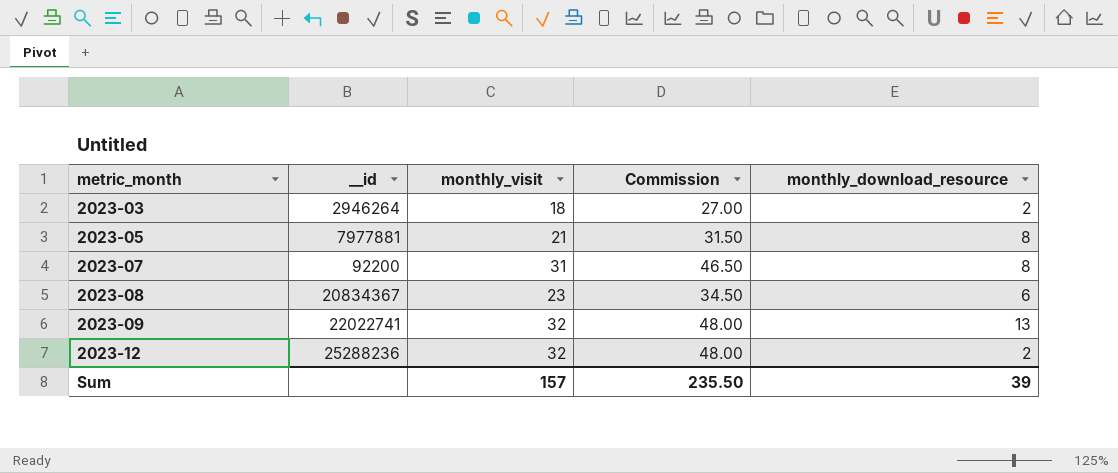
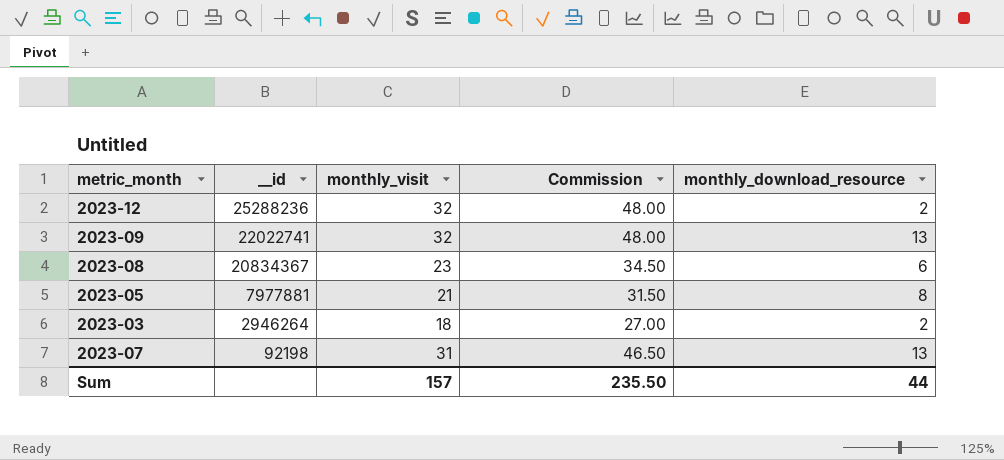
row order: metric_month ascending -> __id descending
2023-07 | __id: 92200 -> 92198
2023-07 | monthly_download_resource: 8 -> 13
Sum | monthly_download_resource: 39 -> 44

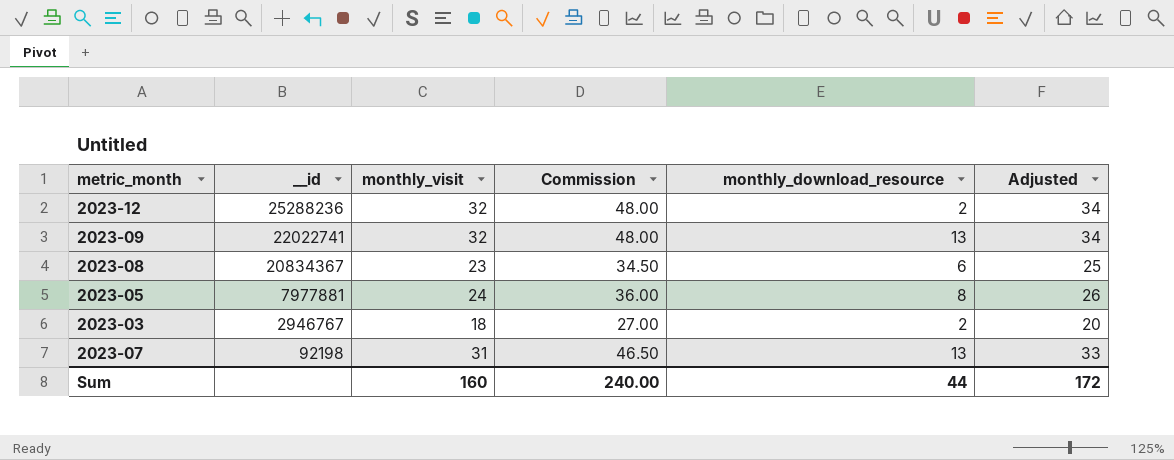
column Adjusted | formula: none -> [monthly_visit] + 2
2023-05 | monthly_visit: 21 -> 24
2023-05 | Commission: 31.50 -> 36.00
2023-03 | __id: 2946264 -> 2946767
Sum | monthly_visit: 157 -> 160
Sum | Commission: 235.50 -> 240.00

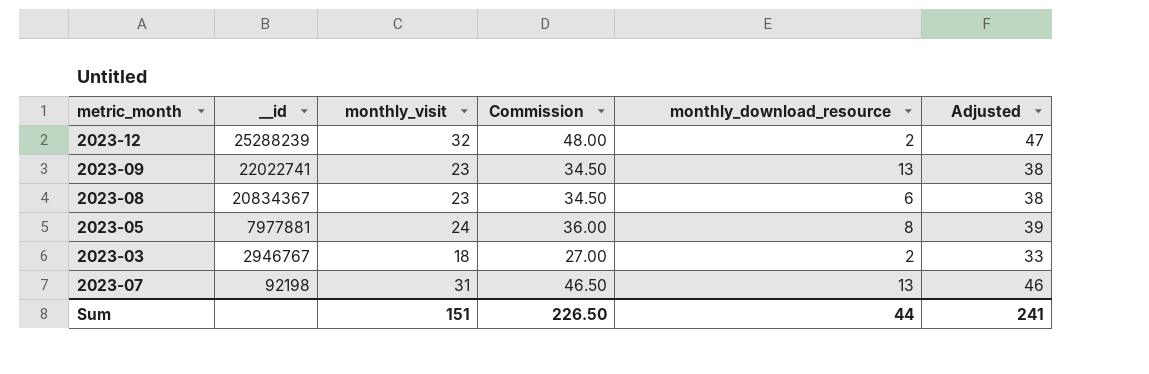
column Adjusted | formula: [monthly_visit] + 2 -> [monthly_visit] + 15
2023-12 | __id: 25288236 -> 25288239
2023-09 | monthly_visit: 32 -> 23
2023-09 | Commission: 48.00 -> 34.50
Sum | monthly_visit: 160 -> 151
Sum | Commission: 240.00 -> 226.50
Sum | Adjusted: 172 -> 241

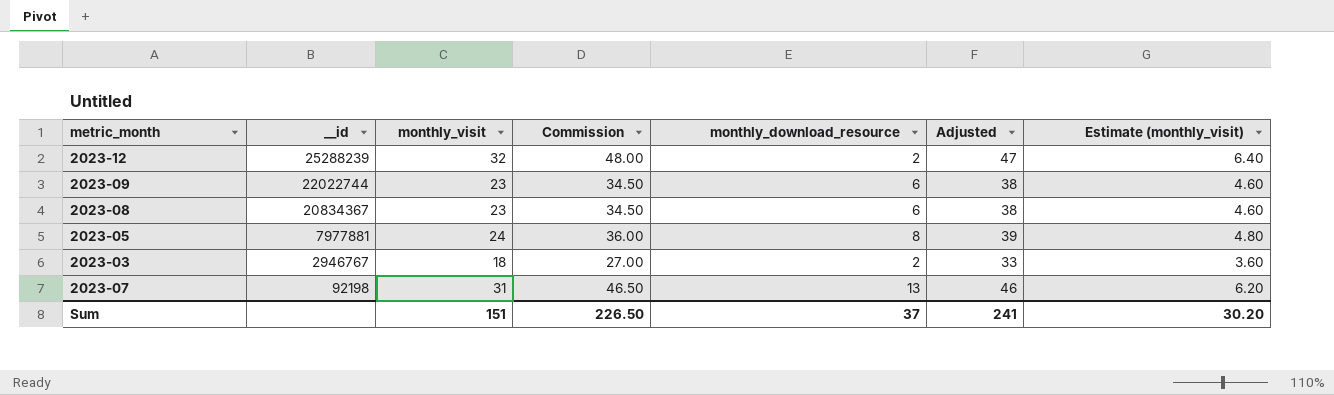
column Estimate (monthly_visit) | formula: none -> [monthly_visit] * 0.2
2023-09 | __id: 22022741 -> 22022744
2023-09 | monthly_download_resource: 13 -> 6
Sum | monthly_download_resource: 44 -> 37

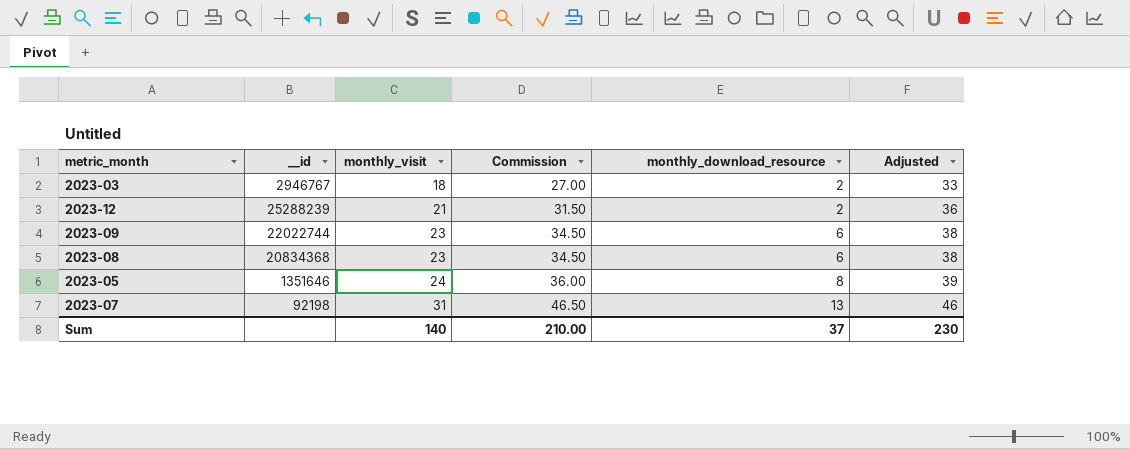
row order: __id descending -> monthly_visit ascending
column Estimate (monthly_visit) | formula: [monthly_visit] * 0.2 -> none
2023-12 | monthly_visit: 32 -> 21
2023-12 | Commission: 48.00 -> 31.50
2023-12 | Adjusted: 47 -> 36
2023-08 | __id: 20834367 -> 20834368
2023-05 | __id: 7977881 -> 1351646
Sum | monthly_visit: 151 -> 140
Sum | Commission: 226.50 -> 210.00
Sum | Adjusted: 241 -> 230

